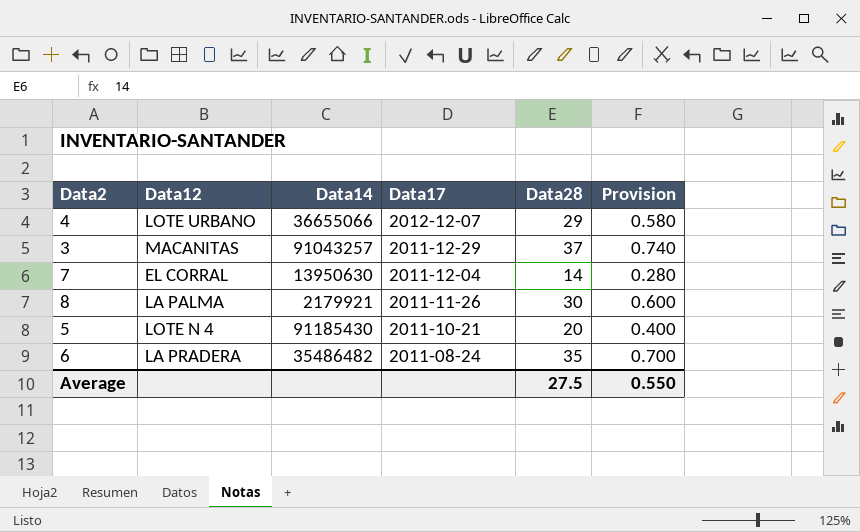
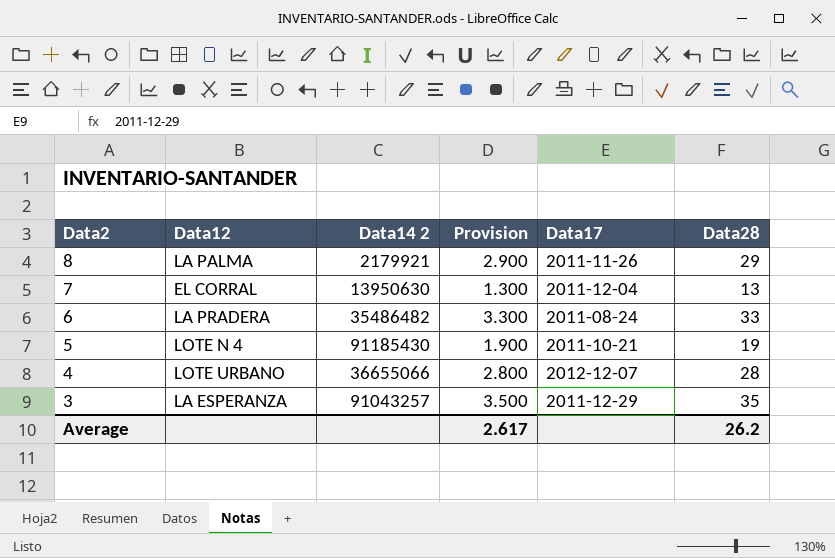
row order: Data17 descending -> Data2 descending
column name: Data14 -> Data14 2
column Provision | formula: [Data28] * 0.02 -> [Data28] * 0.1
column Provision | position: 6 -> 4
8 | Data28: 30 -> 29
7 | Data28: 14 -> 13
6 | Data28: 35 -> 33
5 | Data28: 20 -> 19
4 | Data28: 29 -> 28
3 | Data12: MACANITAS -> LA ESPERANZA
3 | Data28: 37 -> 35
Average | Provision: 0.550 -> 2.617
Average | Data28: 27.5 -> 26.2

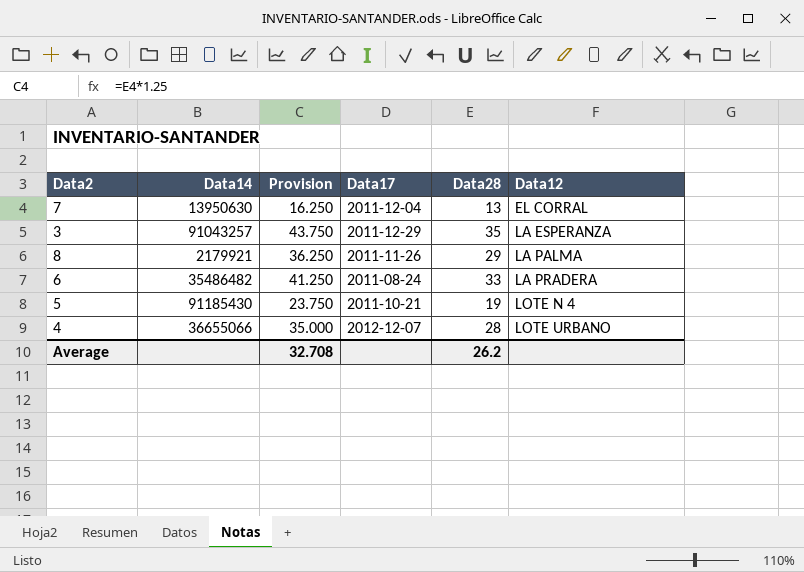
row order: Data2 descending -> Data12 ascending
column name: Data14 2 -> Data14
column Provision | formula: [Data28] * 0.1 -> [Data28] * 1.25
column Data12 | position: 2 -> 6
Average | Provision: 2.617 -> 32.708

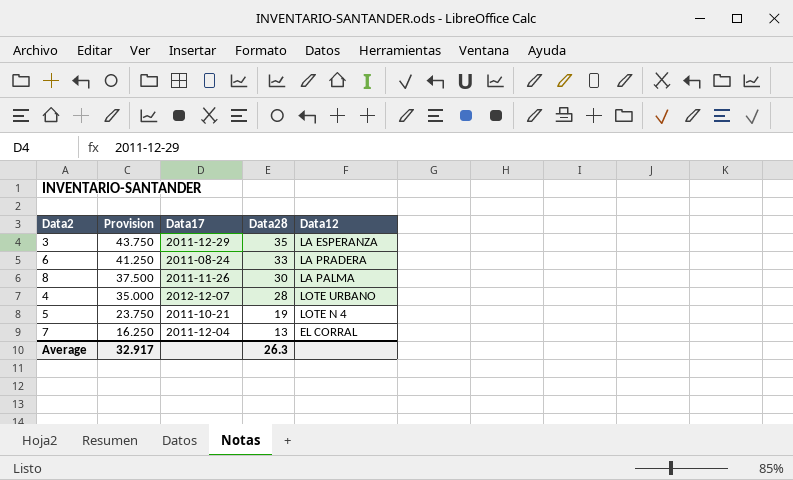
row order: Data12 ascending -> Provision descending
column Data14 | position: 2 -> none
8 | Provision: 36.250 -> 37.500
8 | Data28: 29 -> 30
Average | Provision: 32.708 -> 32.917
Average | Data28: 26.2 -> 26.3

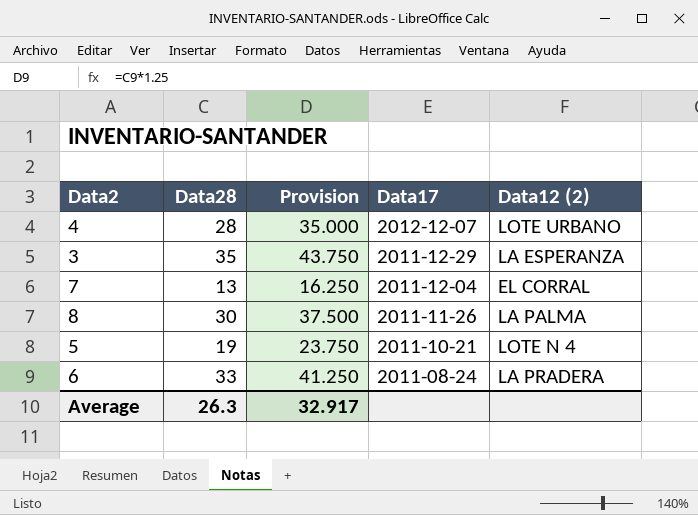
row order: Provision descending -> Data17 descending
column Data28 | position: 4 -> 2
column name: Data12 -> Data12 (2)

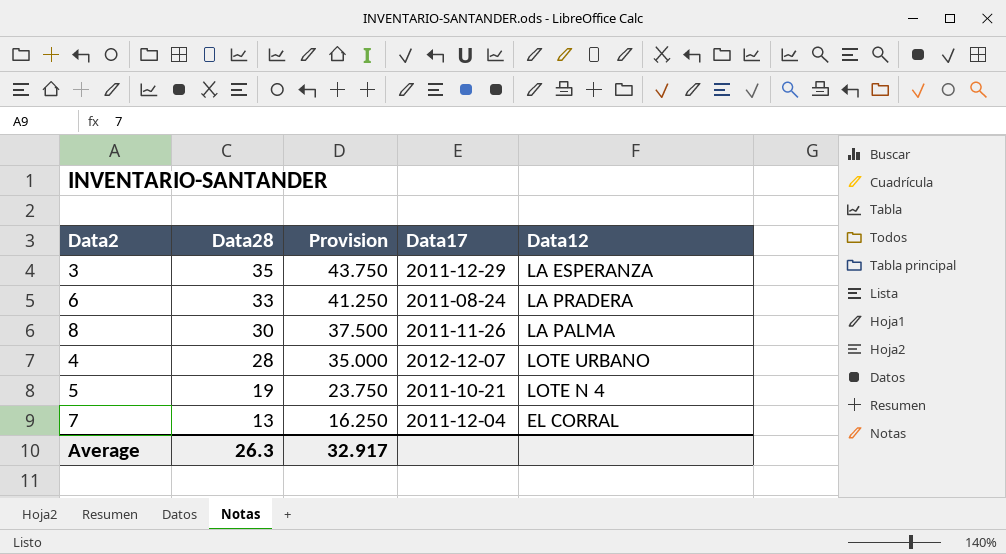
row order: Data17 descending -> Data28 descending
column name: Data12 (2) -> Data12

